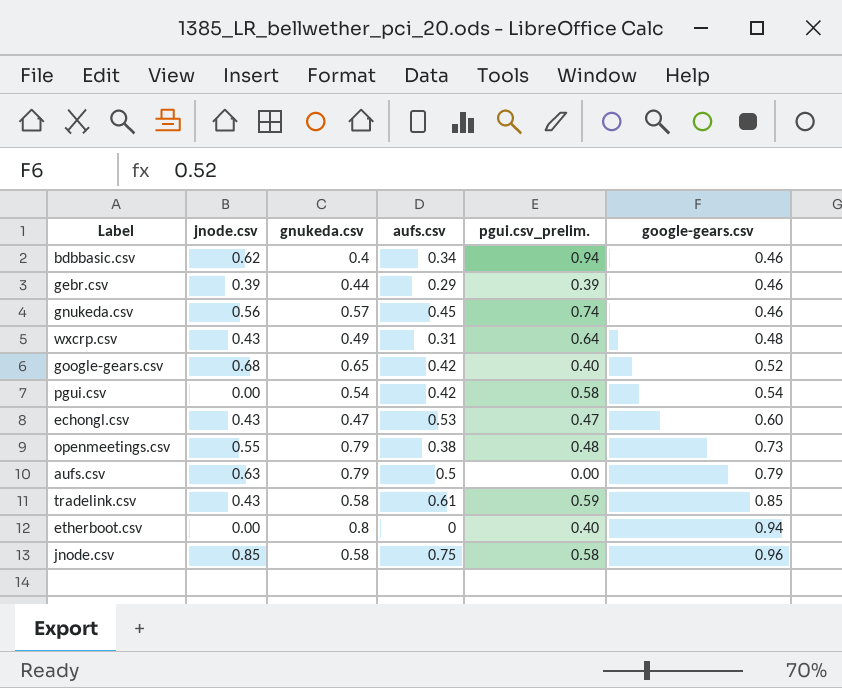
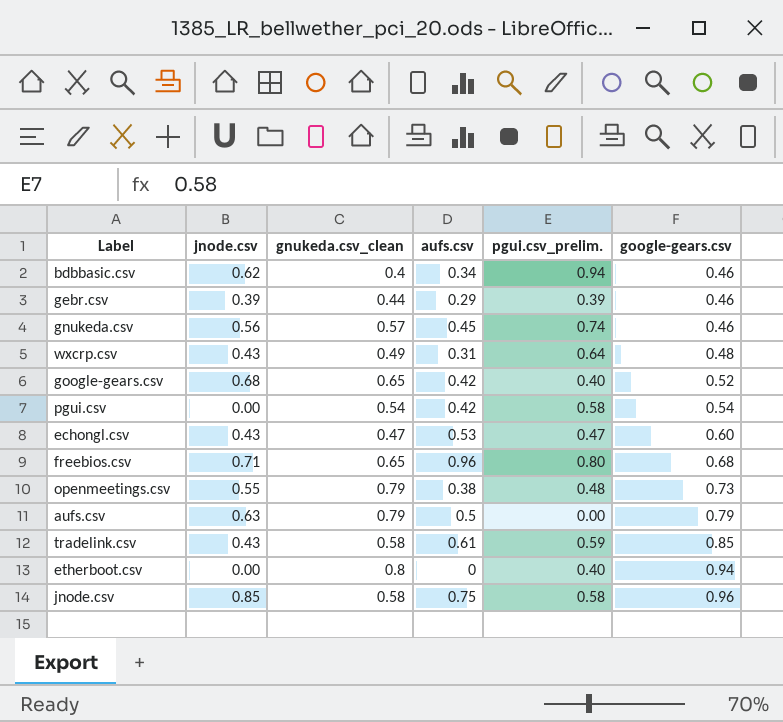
column name: gnukeda.csv -> gnukeda.csv_clean
row freebios.csv: none -> 0.71 | 0.65 | 0.96 | 0.80 | 0.68

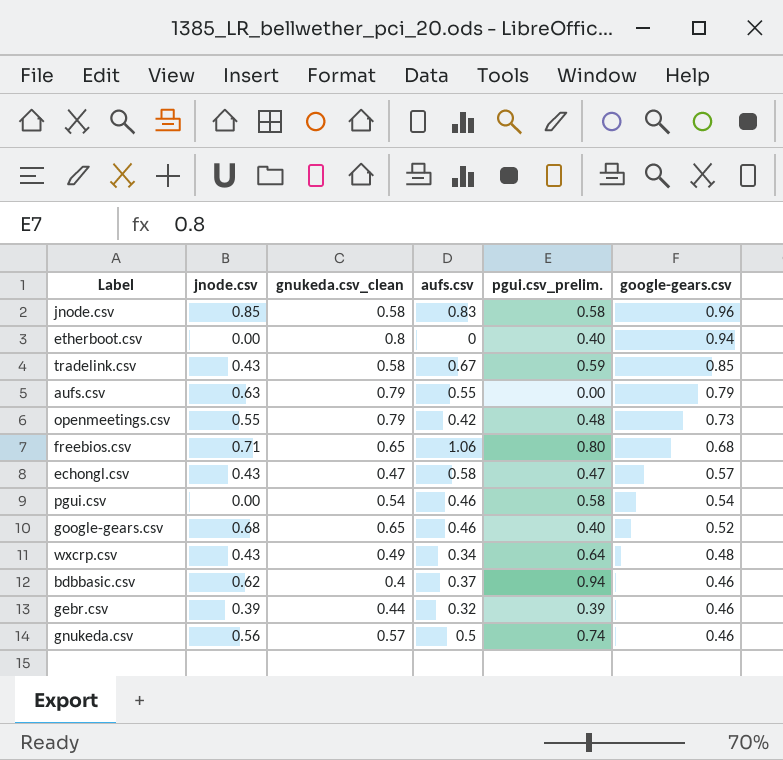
row order: google-gears.csv ascending -> google-gears.csv descending
jnode.csv | aufs.csv: 0.75 -> 0.83
tradelink.csv | aufs.csv: 0.61 -> 0.67
aufs.csv | aufs.csv: 0.5 -> 0.55
openmeetings.csv | aufs.csv: 0.38 -> 0.42
freebios.csv | aufs.csv: 0.96 -> 1.06
echongl.csv | aufs.csv: 0.53 -> 0.58
echongl.csv | google-gears.csv: 0.60 -> 0.57
pgui.csv | aufs.csv: 0.42 -> 0.46
google-gears.csv | aufs.csv: 0.42 -> 0.46
wxcrp.csv | aufs.csv: 0.31 -> 0.34
bdbbasic.csv | aufs.csv: 0.34 -> 0.37
gebr.csv | aufs.csv: 0.29 -> 0.32
gnukeda.csv | aufs.csv: 0.45 -> 0.5

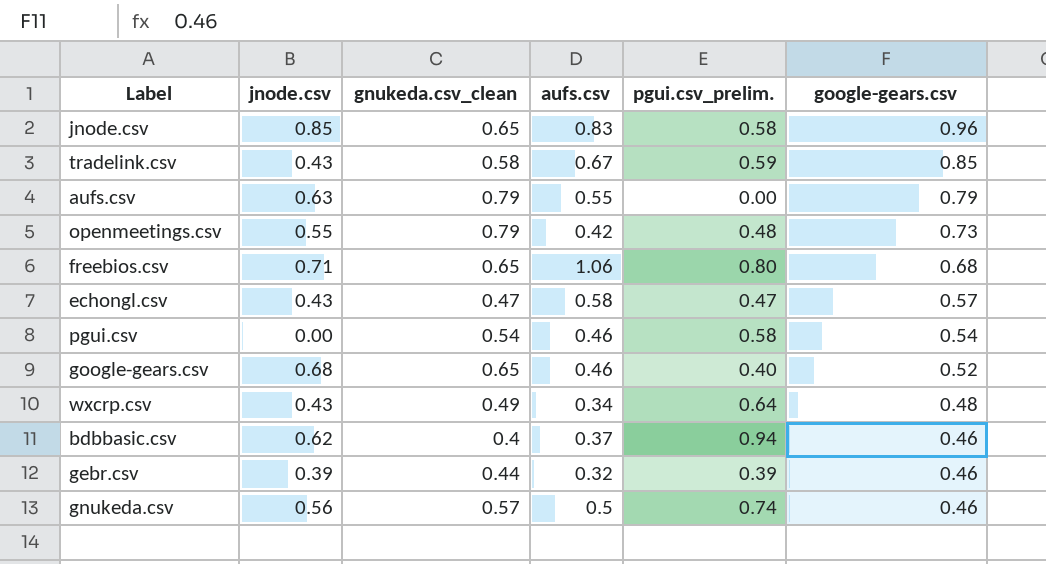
row etherboot.csv: 0.00 | 0.8 | 0 | 0.40 | 0.94 -> none
jnode.csv | gnukeda.csv_clean: 0.58 -> 0.65

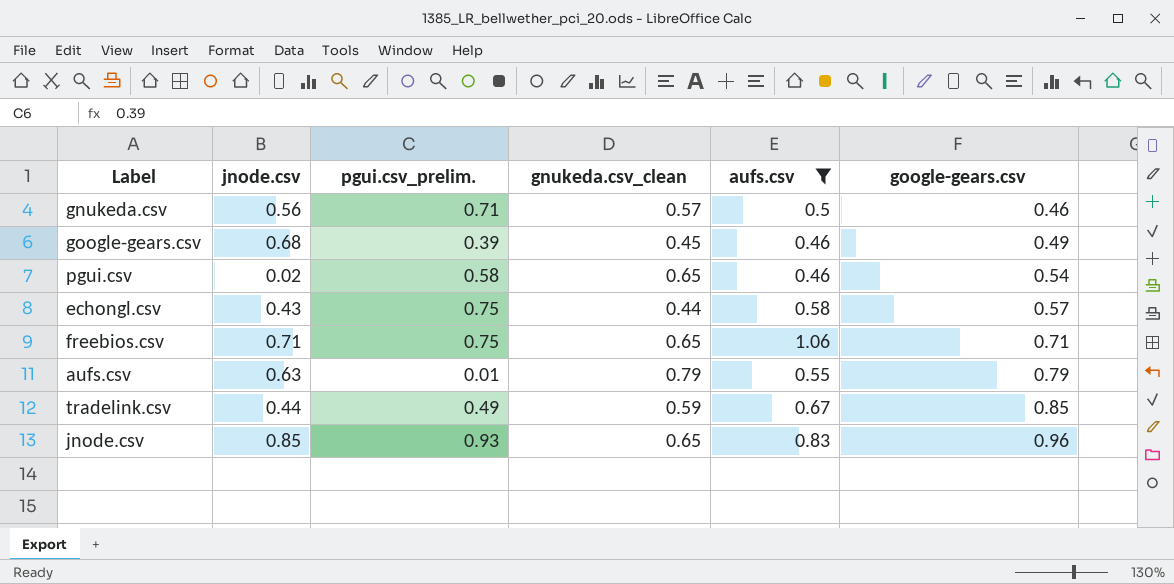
filter: none -> aufs.csv >= 0.46
row order: google-gears.csv descending -> google-gears.csv ascending
column pgui.csv_prelim. | position: 5 -> 3
gnukeda.csv | pgui.csv_prelim.: 0.74 -> 0.71
google-gears.csv | pgui.csv_prelim.: 0.40 -> 0.39
google-gears.csv | gnukeda.csv_clean: 0.65 -> 0.45
google-gears.csv | google-gears.csv: 0.52 -> 0.49
pgui.csv | jnode.csv: 0.00 -> 0.02
pgui.csv | gnukeda.csv_clean: 0.54 -> 0.65
echongl.csv | pgui.csv_prelim.: 0.47 -> 0.75
echongl.csv | gnukeda.csv_clean: 0.47 -> 0.44
freebios.csv | pgui.csv_prelim.: 0.80 -> 0.75
freebios.csv | google-gears.csv: 0.68 -> 0.71
aufs.csv | pgui.csv_prelim.: 0.00 -> 0.01
tradelink.csv | jnode.csv: 0.43 -> 0.44
tradelink.csv | pgui.csv_prelim.: 0.59 -> 0.49
tradelink.csv | gnukeda.csv_clean: 0.58 -> 0.59
jnode.csv | pgui.csv_prelim.: 0.58 -> 0.93

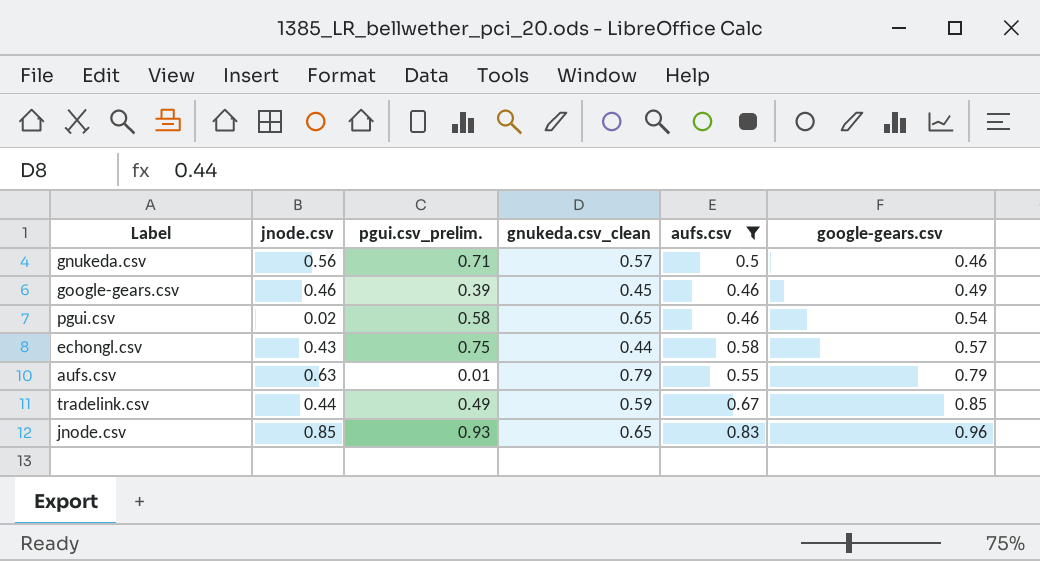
row freebios.csv: 0.71 | 0.75 | 0.65 | 1.06 | 0.71 -> none
google-gears.csv | jnode.csv: 0.68 -> 0.46

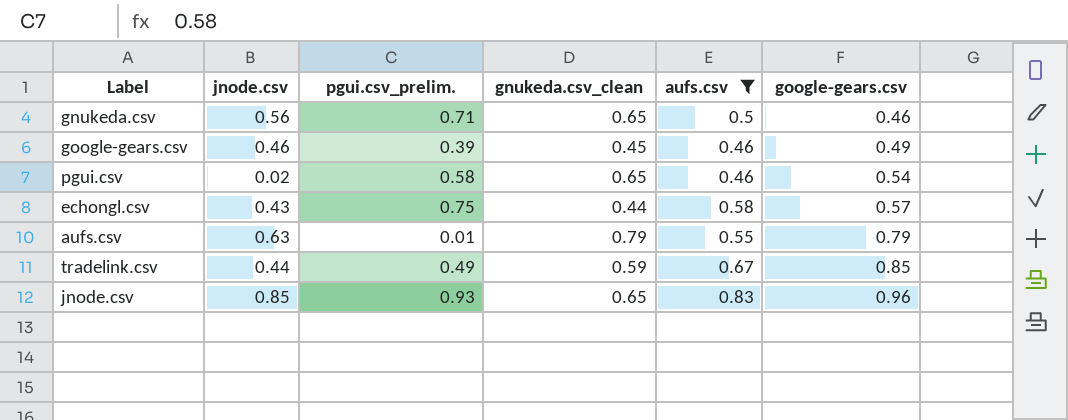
gnukeda.csv | gnukeda.csv_clean: 0.57 -> 0.65

